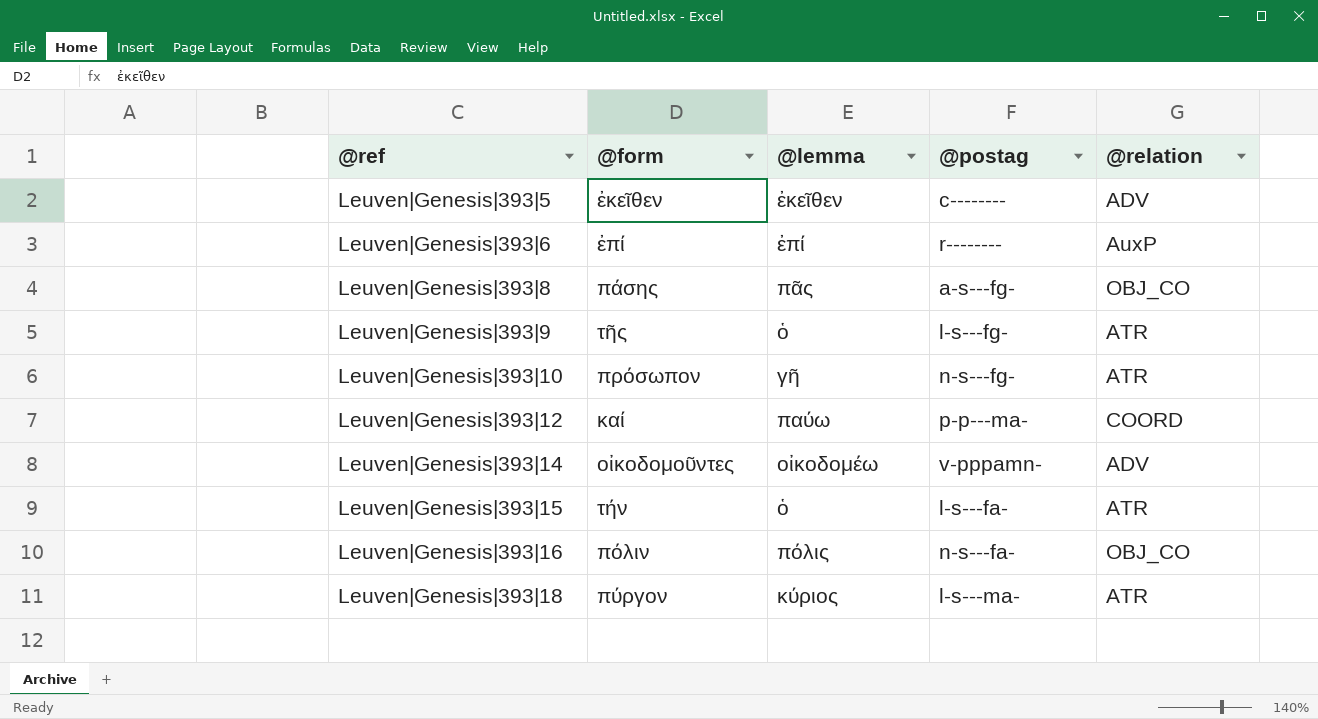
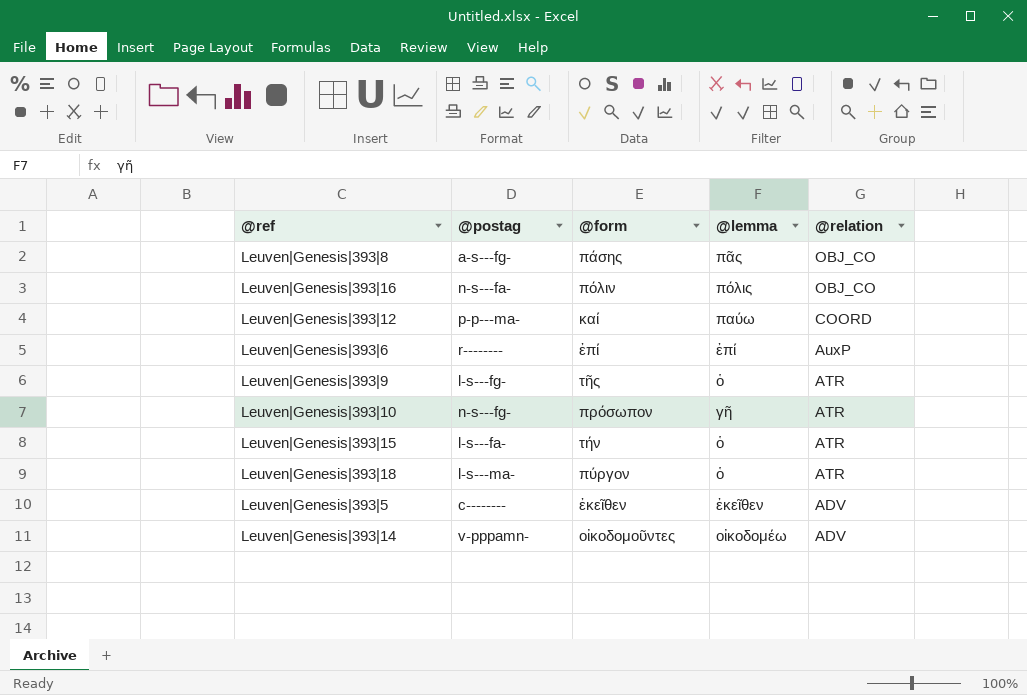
row order: @ref ascending -> @relation descending
column @postag | position: 4 -> 2
Leuven|Genesis|393|18 | @lemma: κύριος -> ὁ

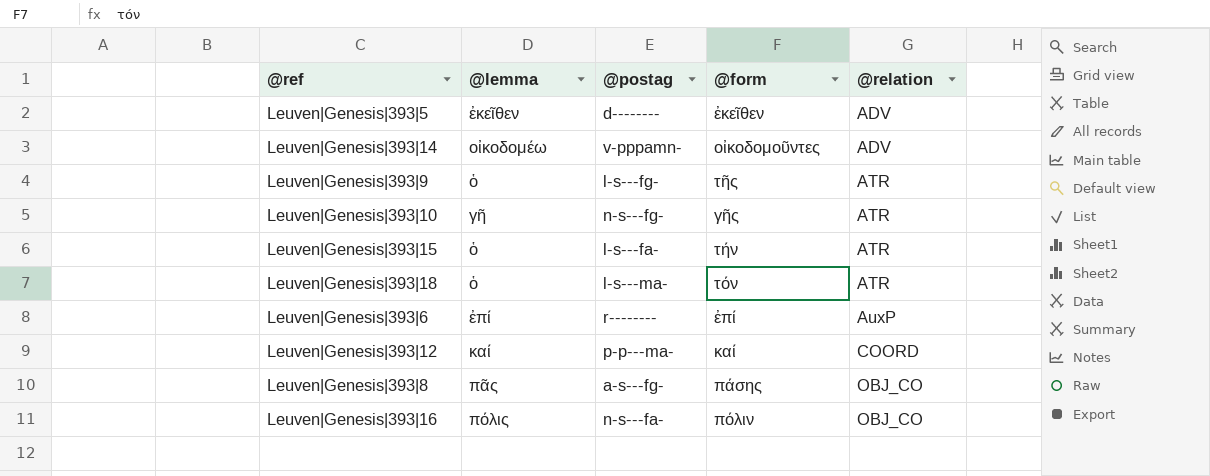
row order: @relation descending -> @relation ascending
column @lemma | position: 4 -> 2
Leuven|Genesis|393|5 | @postag: c-------- -> d--------
Leuven|Genesis|393|10 | @form: πρόσωπον -> γῆς
Leuven|Genesis|393|18 | @form: πύργον -> τόν
Leuven|Genesis|393|12 | @lemma: παύω -> καί

